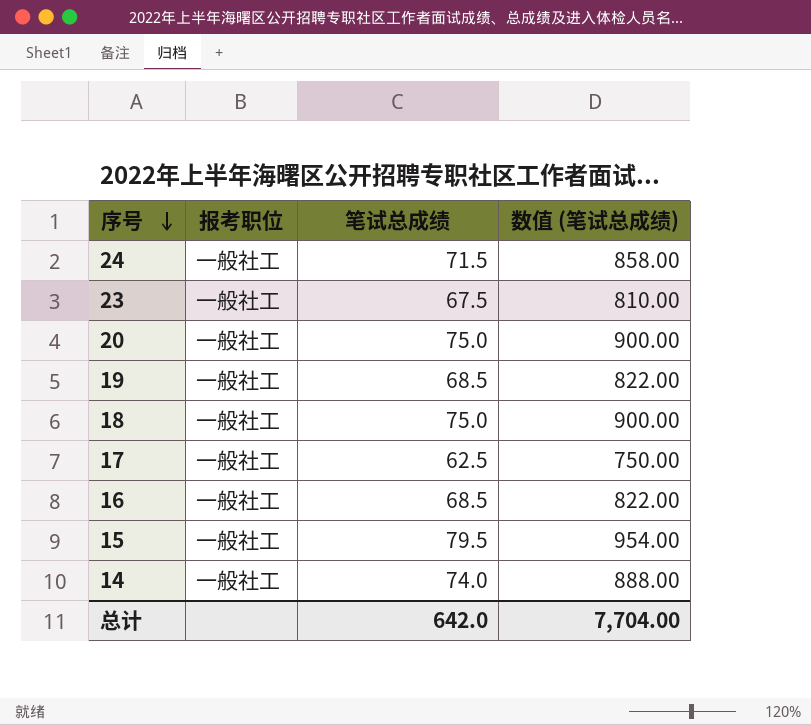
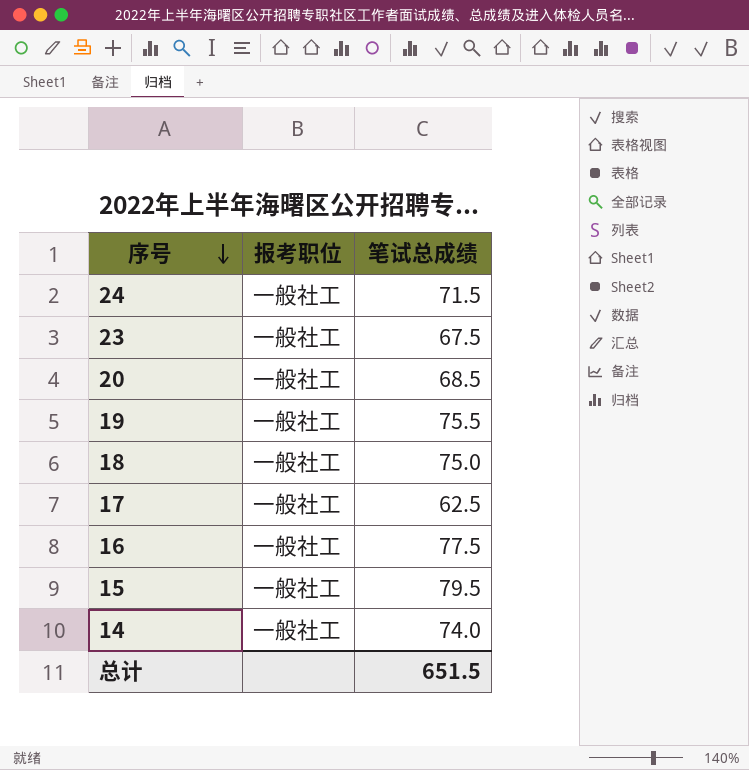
column 数值 (笔试总成绩) | formula: [笔试总成绩] * 12 -> none
20 | 笔试总成绩: 75.0 -> 68.5
19 | 笔试总成绩: 68.5 -> 75.5
16 | 笔试总成绩: 68.5 -> 77.5
总计 | 笔试总成绩: 642.0 -> 651.5

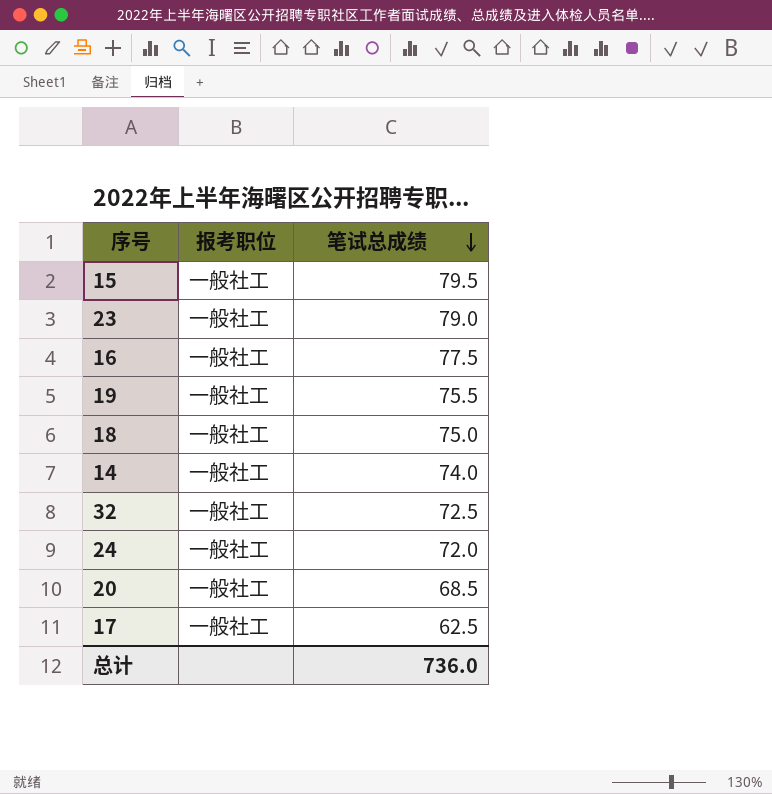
row order: 序号 descending -> 笔试总成绩 descending
23 | 笔试总成绩: 67.5 -> 79.0
row 32: none -> 一般社工 | 72.5
24 | 笔试总成绩: 71.5 -> 72.0
总计 | 笔试总成绩: 651.5 -> 736.0

